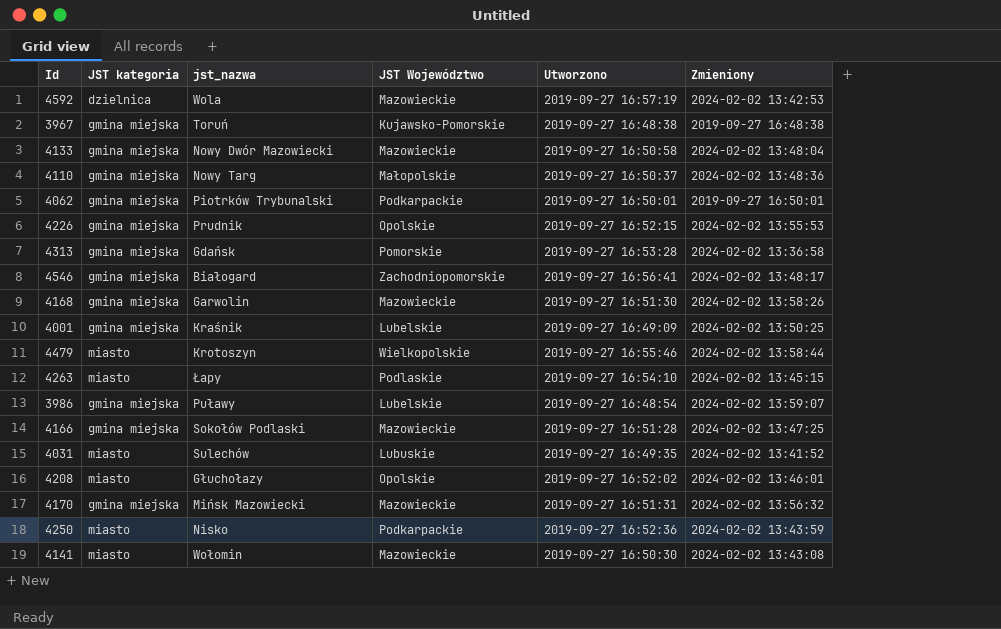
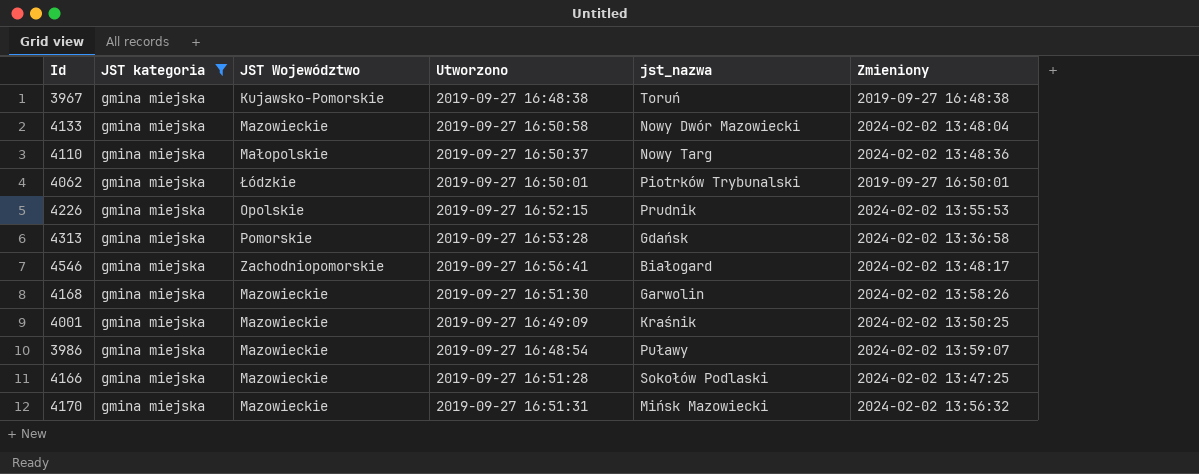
filter: none -> JST kategoria = gmina miejska
column jst_nazwa | position: 3 -> 5
4062 | JST Województwo: Podkarpackie -> Łódzkie
4001 | JST Województwo: Lubelskie -> Mazowieckie
3986 | JST Województwo: Lubelskie -> Mazowieckie

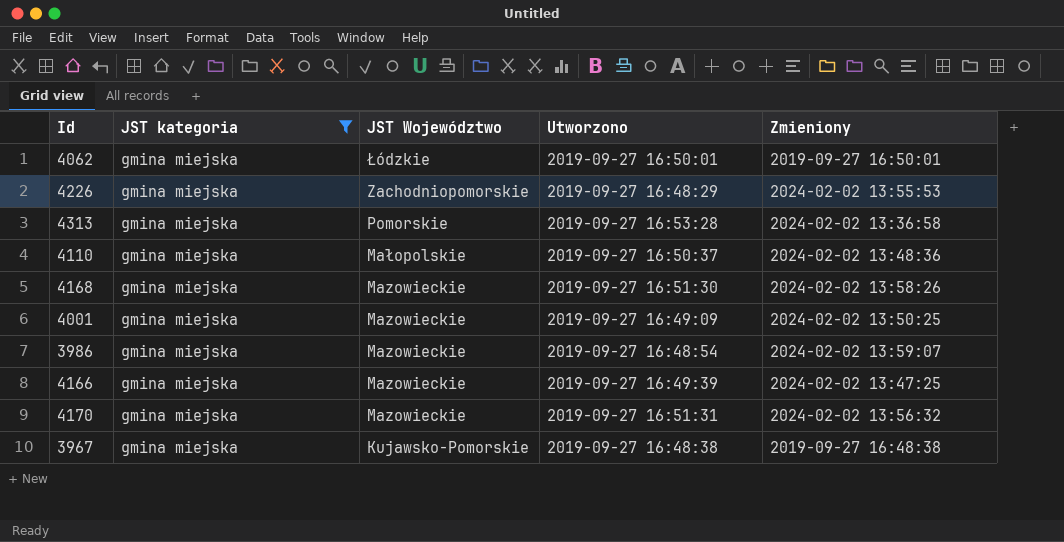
row order: none -> JST Województwo descending
column jst_nazwa | position: 5 -> none
row 4133: gmina miejska | Mazowieckie | 2019-09-27 16:50:58 | Nowy Dwór Mazowiecki | 2024-02-02 13:48:04 -> none
row 4546: gmina miejska | Zachodniopomorskie | 2019-09-27 16:56:41 | Białogard | 2024-02-02 13:48:17 -> none
4226 | JST Województwo: Opolskie -> Zachodniopomorskie
4226 | Utworzono: 2019-09-27 16:52:15 -> 2019-09-27 16:48:29
4166 | Utworzono: 2019-09-27 16:51:28 -> 2019-09-27 16:49:39

